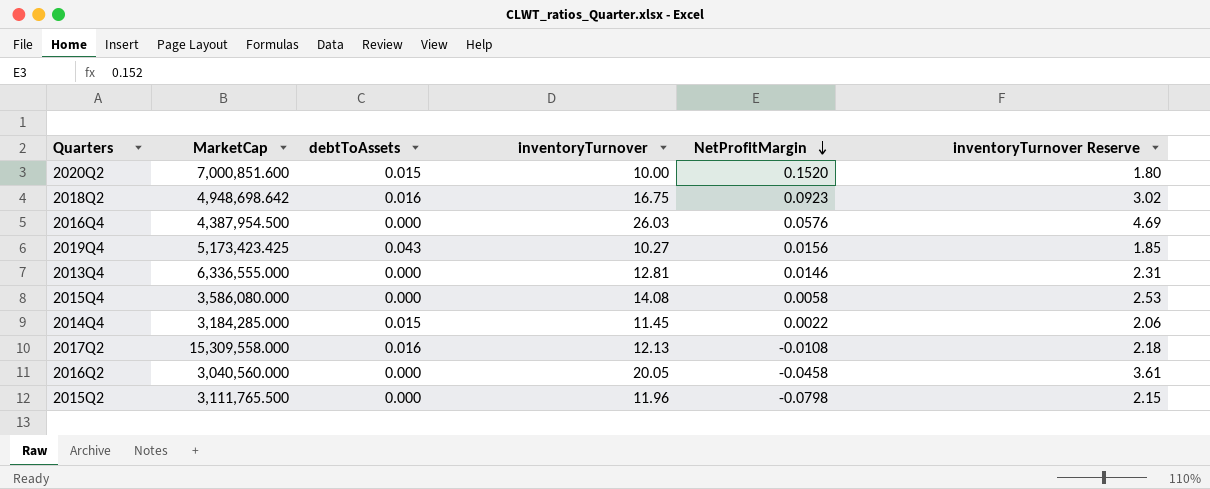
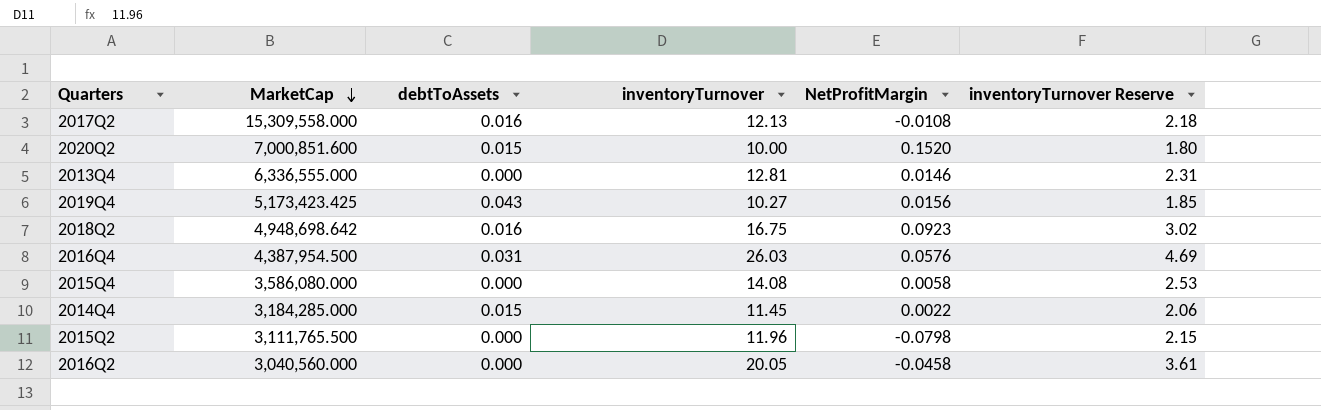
row order: NetProfitMargin descending -> MarketCap descending
2016Q4 | debtToAssets: 0.000 -> 0.031

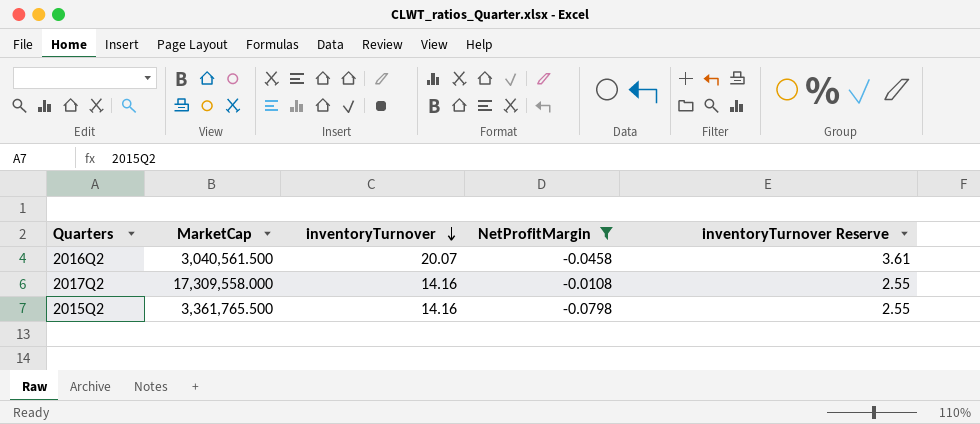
filter: none -> NetProfitMargin <= -0.0108
row order: MarketCap descending -> inventoryTurnover descending
column debtToAssets | position: 3 -> none
2016Q2 | MarketCap: 3,040,560.000 -> 3,040,561.500
2016Q2 | inventoryTurnover: 20.05 -> 20.07
2017Q2 | MarketCap: 15,309,558.000 -> 17,309,558.000
2017Q2 | inventoryTurnover: 12.13 -> 14.16
2017Q2 | inventoryTurnover Reserve: 2.18 -> 2.55
2015Q2 | MarketCap: 3,111,765.500 -> 3,361,765.500
2015Q2 | inventoryTurnover: 11.96 -> 14.16
2015Q2 | inventoryTurnover Reserve: 2.15 -> 2.55

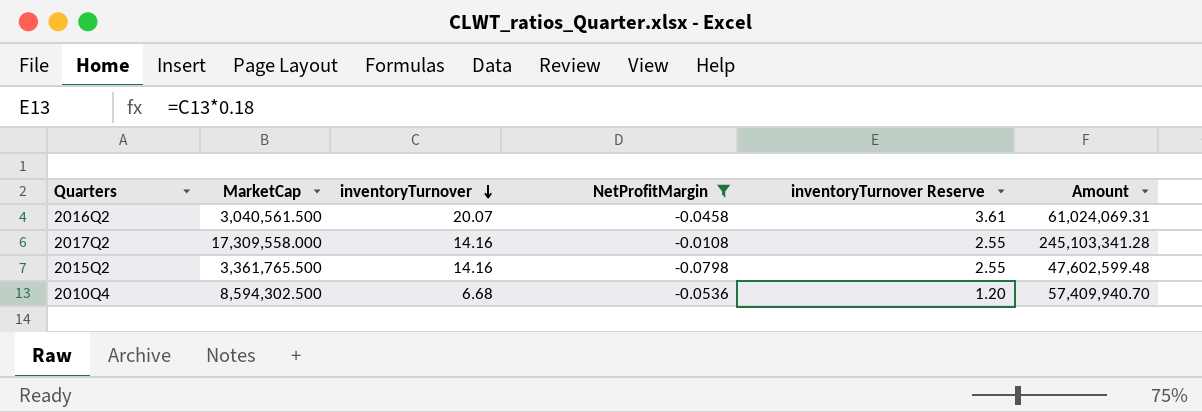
column Amount | formula: none -> [MarketCap] * [inventoryTurnover]
row 2010Q4: none -> 8,594,302.500 | 6.68 | -0.0536 | 1.20 | 57,409,940.70

